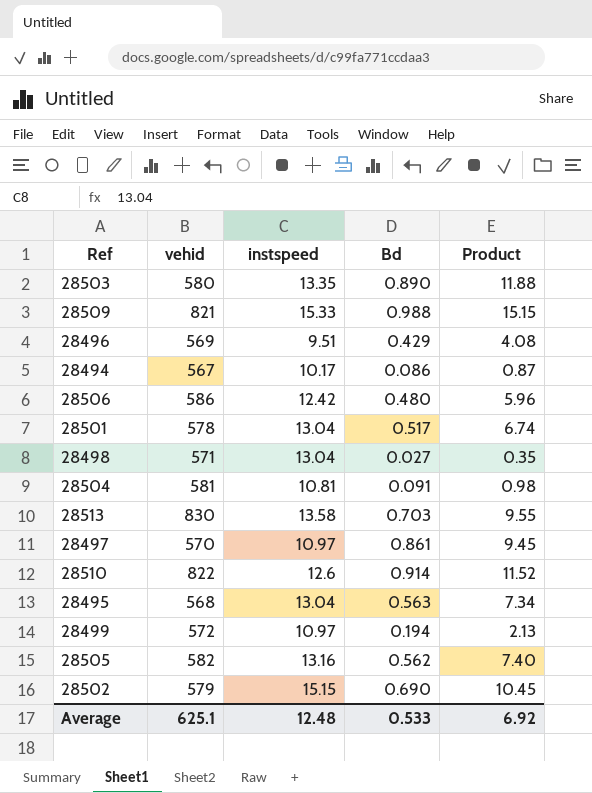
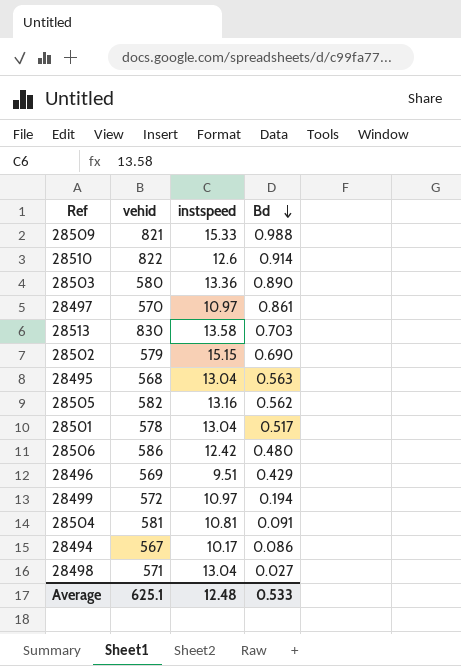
row order: none -> Bd descending
column Product | formula: [instspeed] * [Bd] -> none
28503 | instspeed: 13.35 -> 13.36

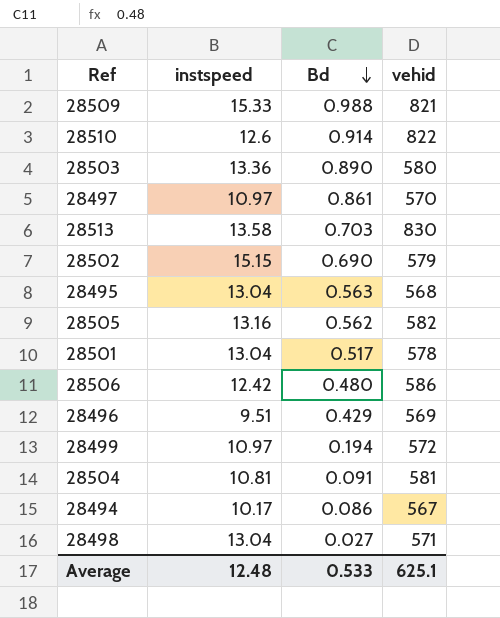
column vehid | position: 2 -> 4

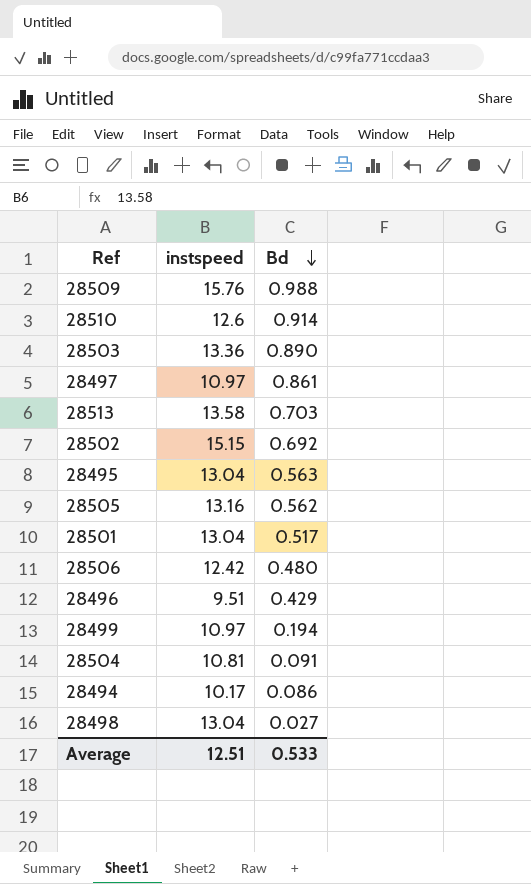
column vehid | position: 4 -> none
28509 | instspeed: 15.33 -> 15.76
28502 | Bd: 0.690 -> 0.692
Average | instspeed: 12.48 -> 12.51

